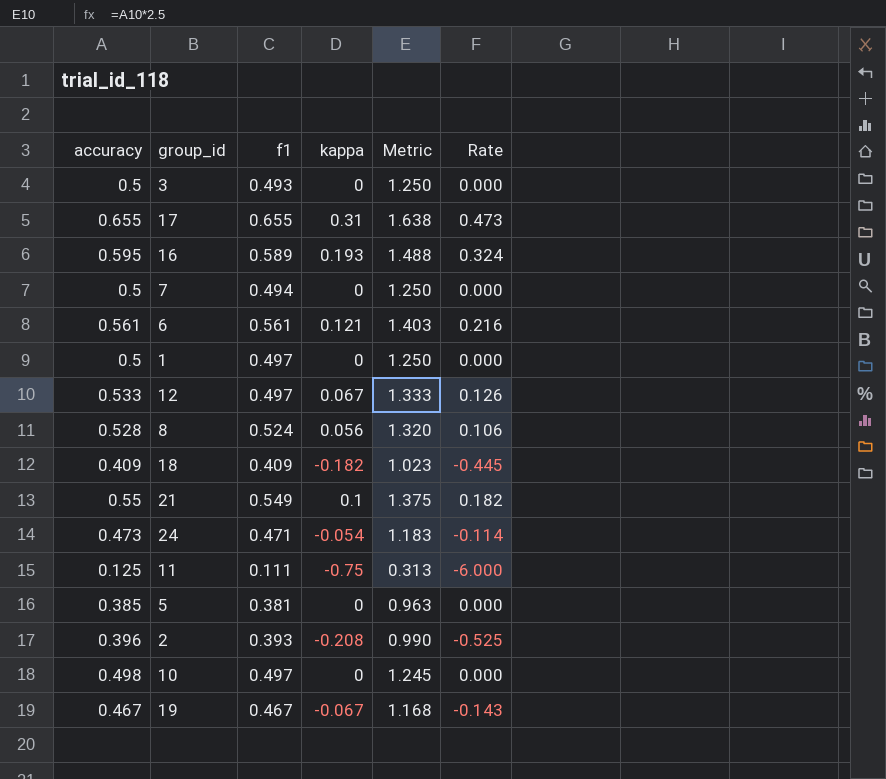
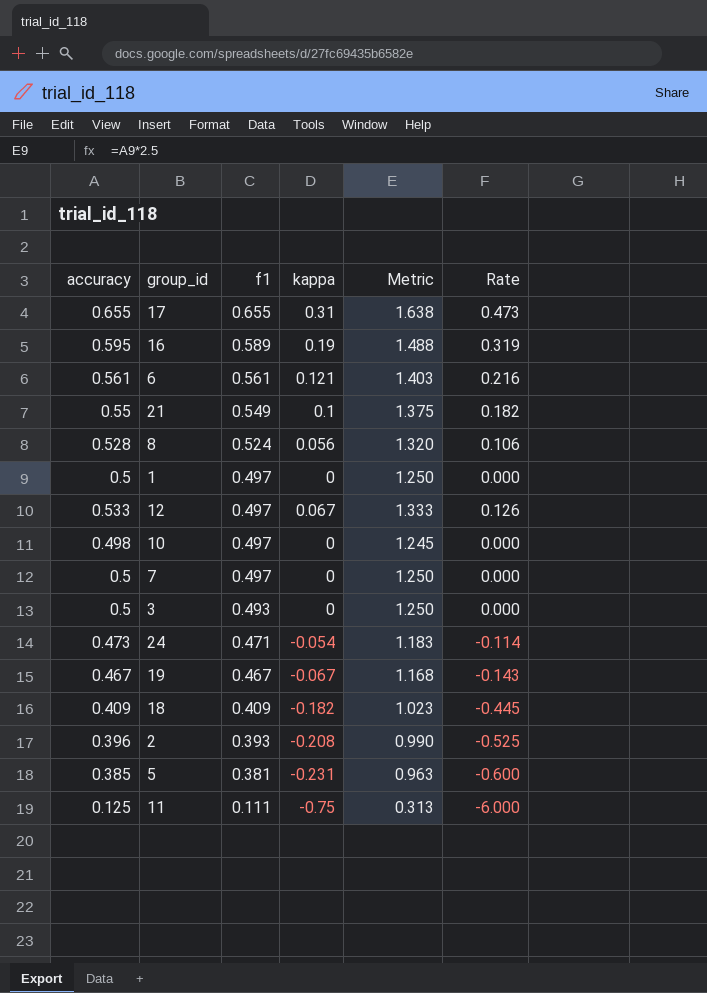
row order: none -> f1 descending
16 | kappa: 0.193 -> 0.19
16 | Rate: 0.324 -> 0.319
7 | f1: 0.494 -> 0.497
5 | kappa: 0 -> -0.231
5 | Rate: 0.000 -> -0.600

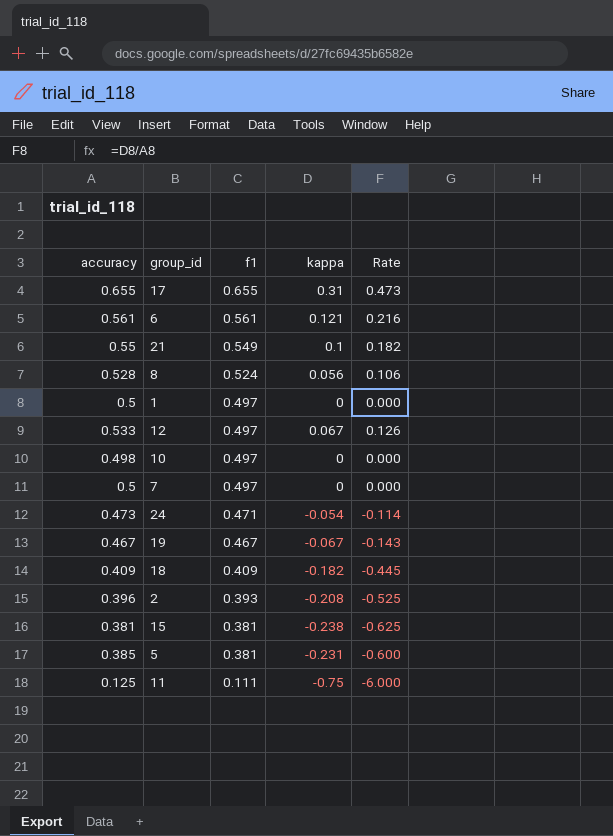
column Metric | formula: [accuracy] * 2.5 -> none
row 16: 0.595 | 0.589 | 0.19 | 1.488 | 0.319 -> none
row 3: 0.5 | 0.493 | 0 | 1.250 | 0.000 -> none
row 15: none -> 0.381 | 0.381 | -0.238 | -0.625

